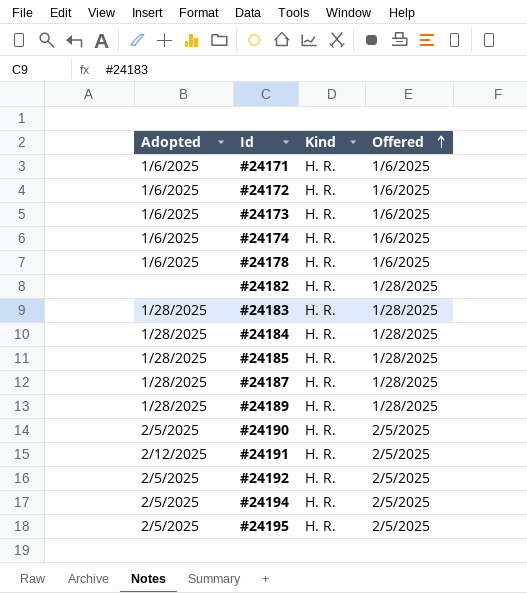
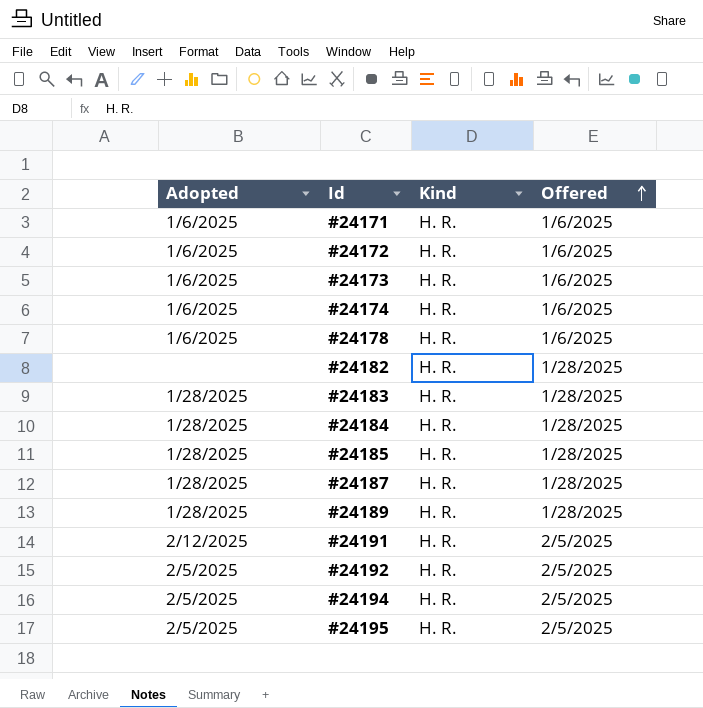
row #24190: 2/5/2025 | H. R. | 2/5/2025 -> none

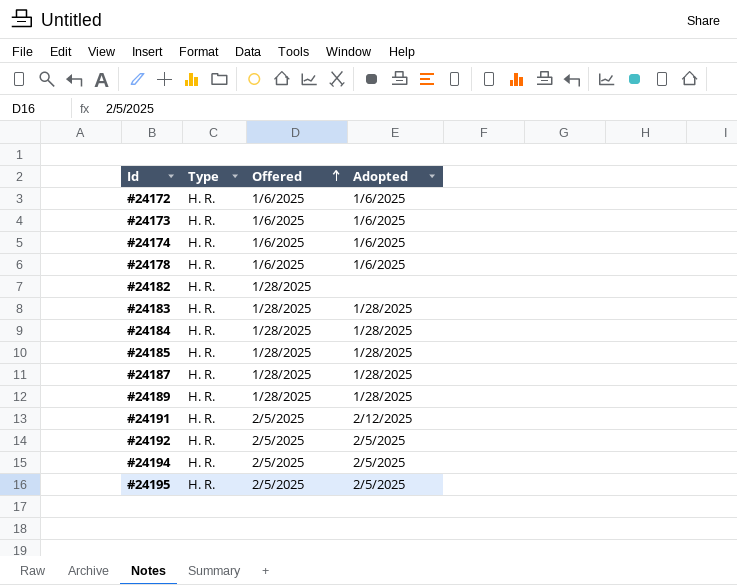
column name: Kind -> Type
column Adopted | position: 1 -> 4
row #24171: 1/6/2025 | H. R. | 1/6/2025 -> none

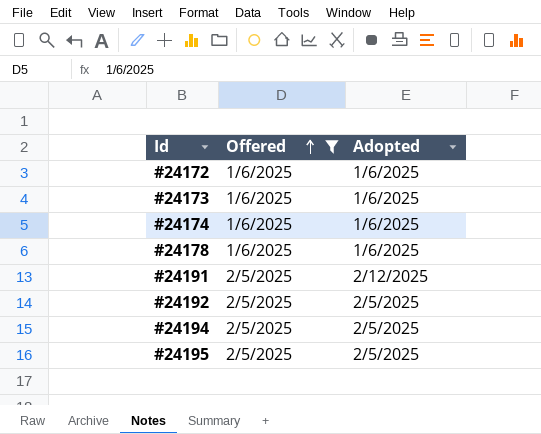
filter: none -> Offered != 1/28/2025
column Type | position: 2 -> none

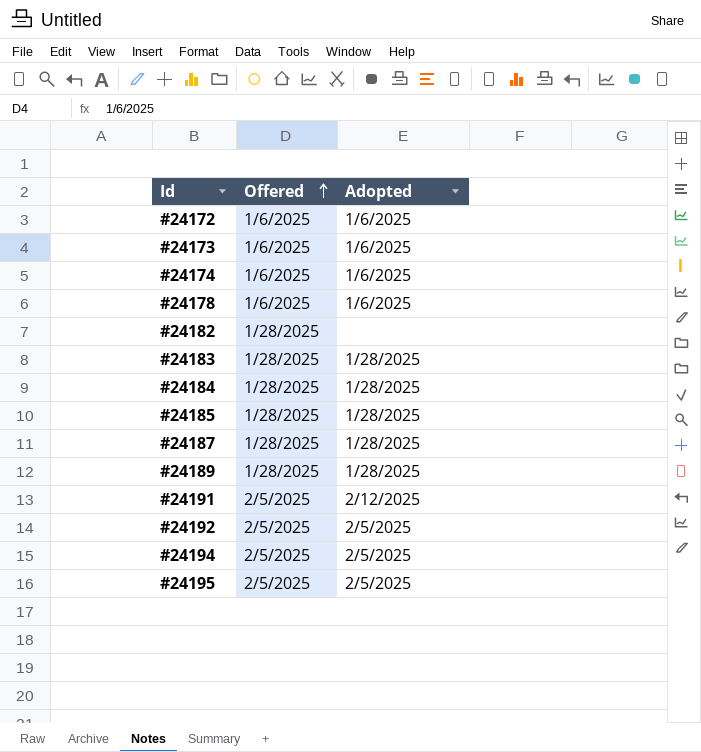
filter: Offered != 1/28/2025 -> none

